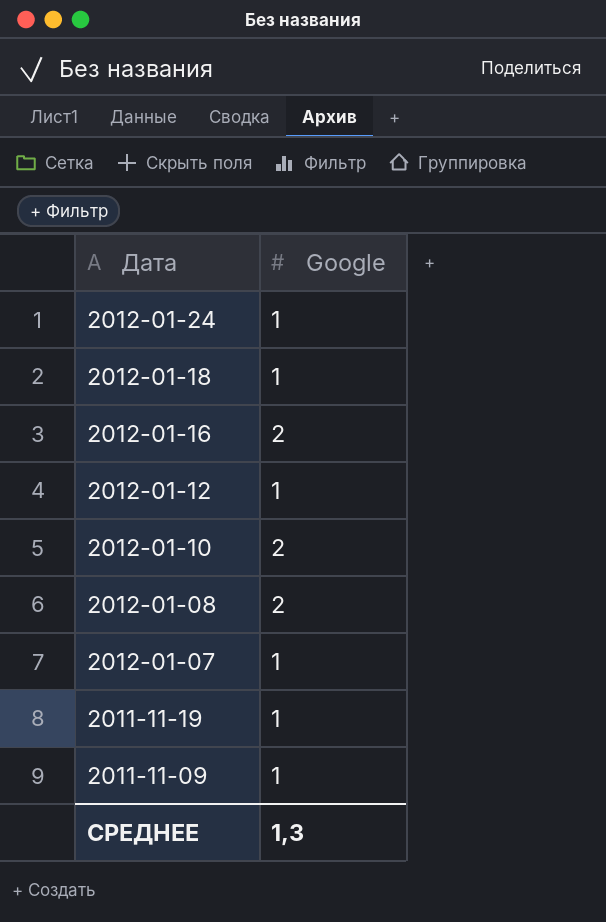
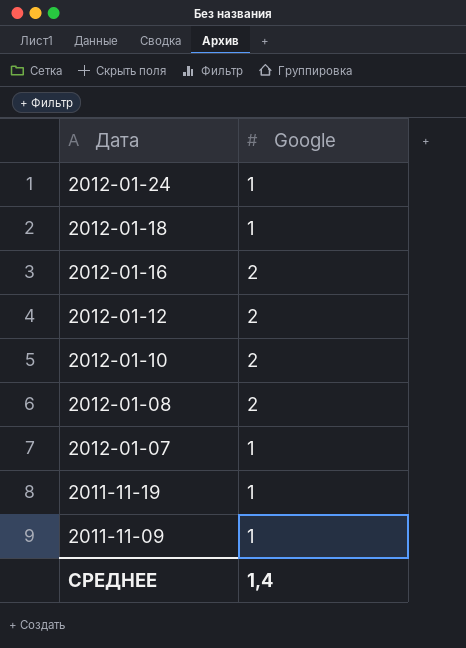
2012-01-12 | Google: 1 -> 2
СРЕДНЕЕ | Google: 1,3 -> 1,4

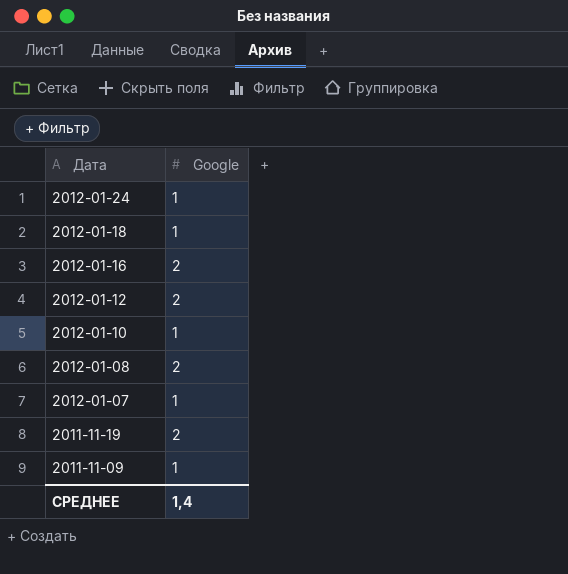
2012-01-10 | Google: 2 -> 1
2011-11-19 | Google: 1 -> 2

